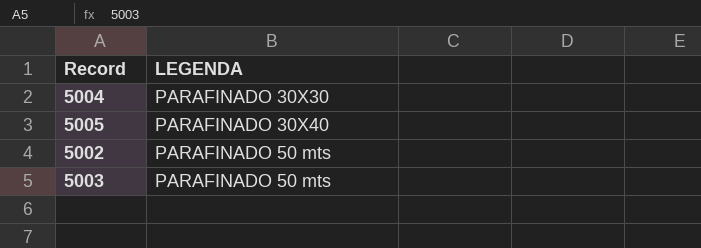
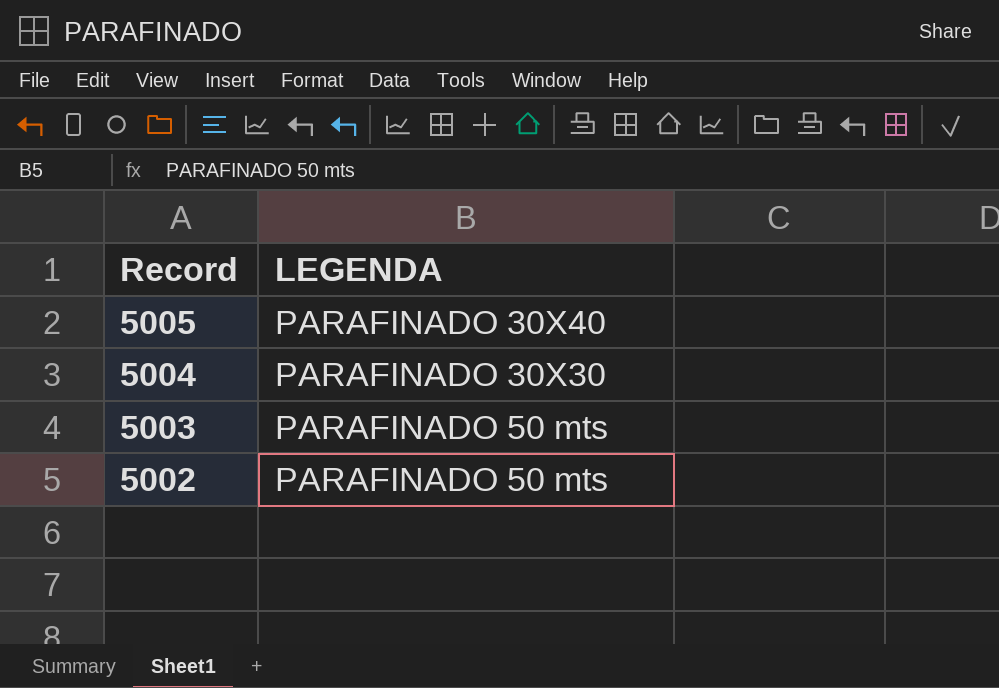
row order: LEGENDA ascending -> Record descending

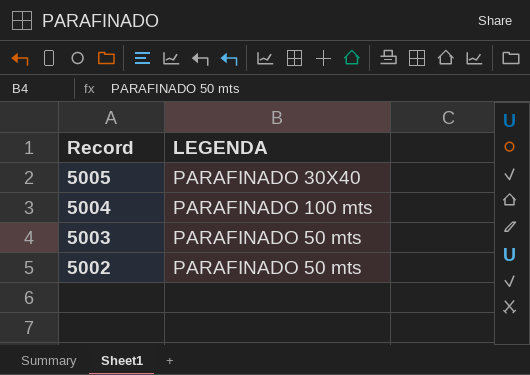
5004 | LEGENDA: PARAFINADO 30X30 -> PARAFINADO 100 mts

